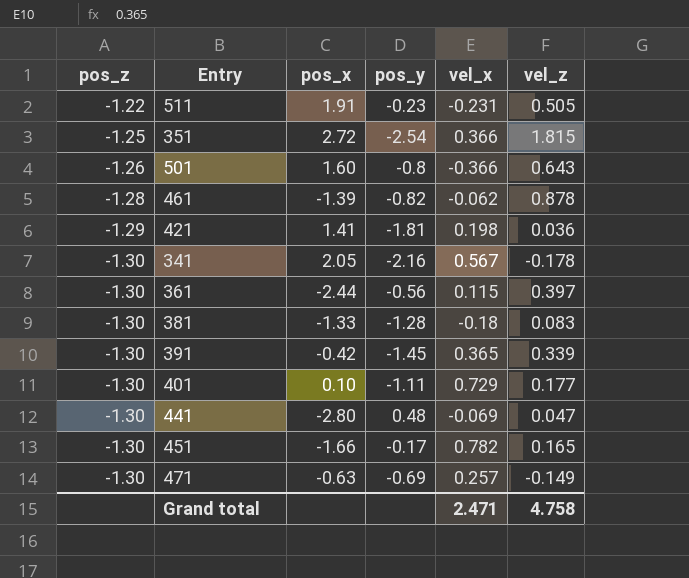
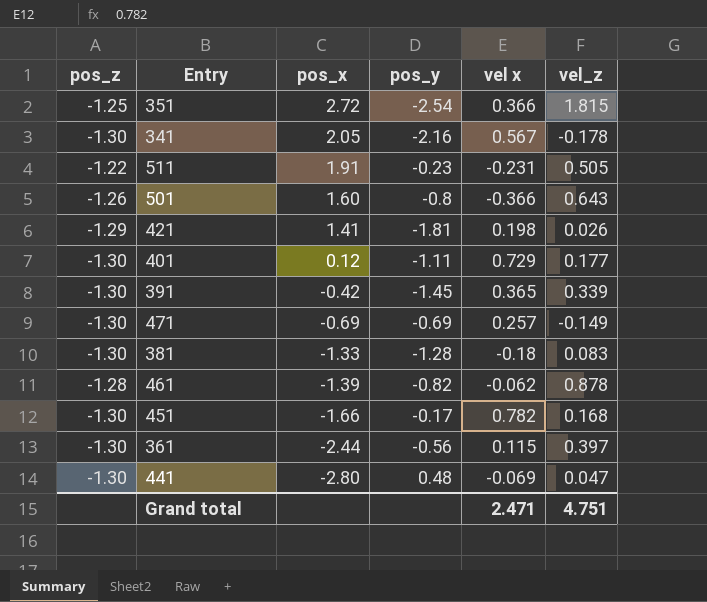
row order: pos_z descending -> pos_x descending
column name: vel_x -> vel x
421 | vel_z: 0.036 -> 0.026
401 | pos_x: 0.10 -> 0.12
471 | pos_x: -0.63 -> -0.69
451 | vel_z: 0.165 -> 0.168
Grand total | vel_z: 4.758 -> 4.751

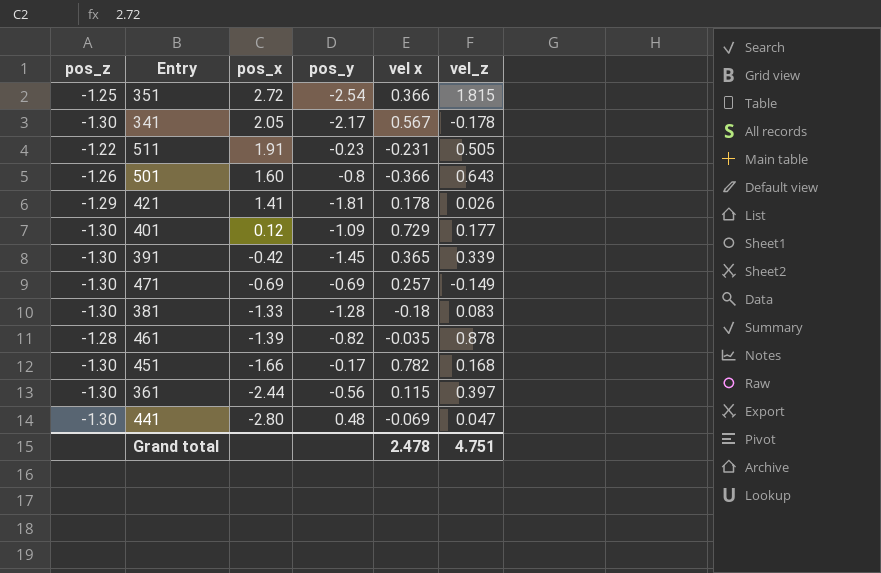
341 | pos_y: -2.16 -> -2.17
421 | vel x: 0.198 -> 0.178
401 | pos_y: -1.11 -> -1.09
461 | vel x: -0.062 -> -0.035
Grand total | vel x: 2.471 -> 2.478

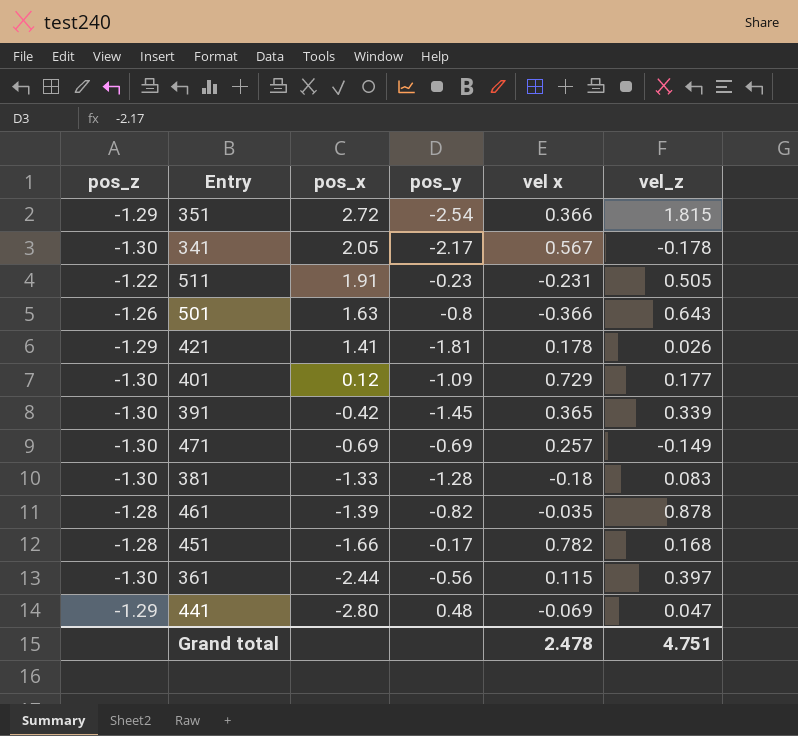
351 | pos_z: -1.25 -> -1.29
501 | pos_x: 1.60 -> 1.63
451 | pos_z: -1.30 -> -1.28
441 | pos_z: -1.30 -> -1.29

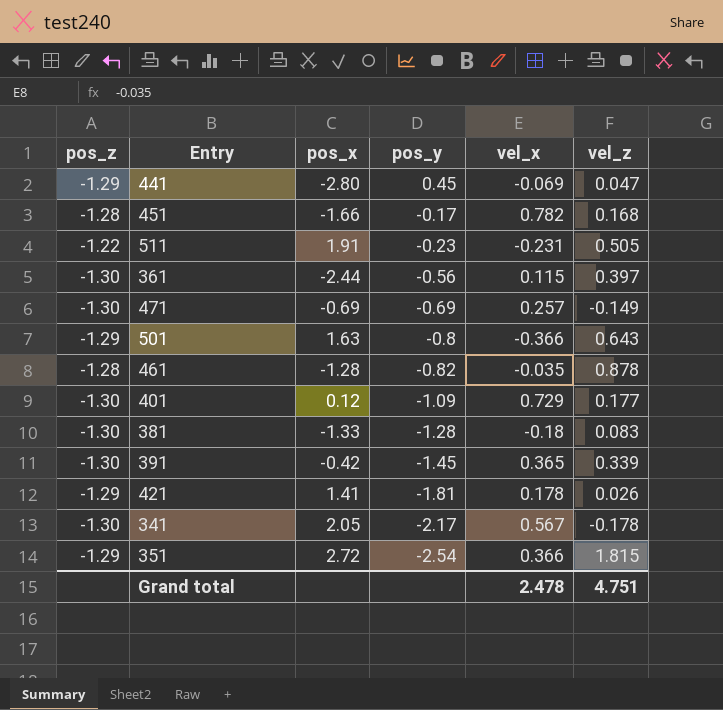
row order: pos_x descending -> pos_y descending
column name: vel x -> vel_x
441 | pos_y: 0.48 -> 0.45
501 | pos_z: -1.26 -> -1.29
461 | pos_x: -1.39 -> -1.28

